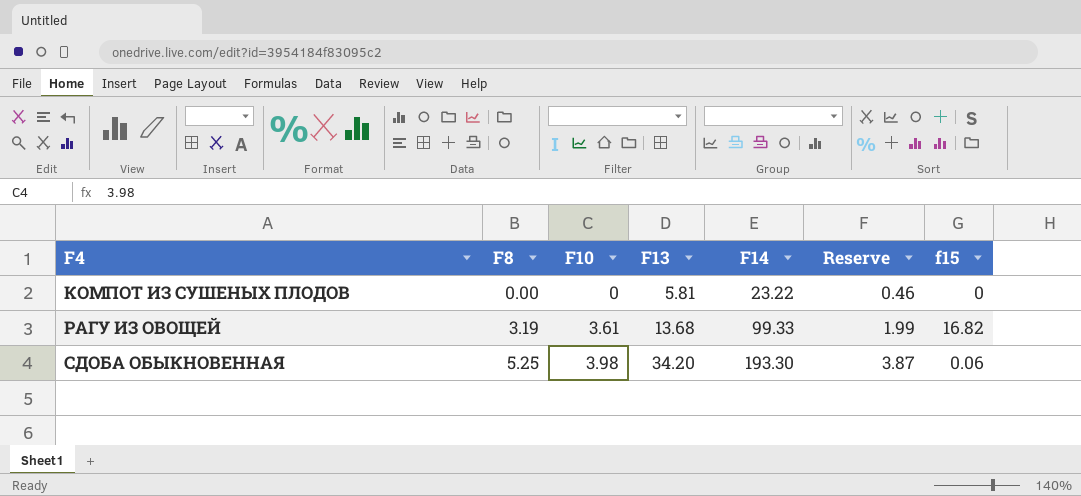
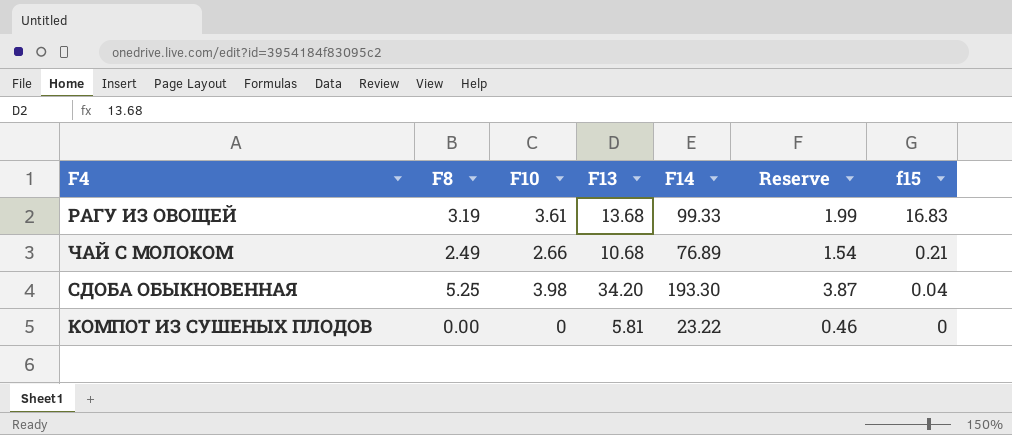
row order: F4 ascending -> f15 descending
РАГУ ИЗ ОВОЩЕЙ | f15: 16.82 -> 16.83
row ЧАЙ С МОЛОКОМ: none -> 2.49 | 2.66 | 10.68 | 76.89 | 1.54 | 0.21
СДОБА ОБЫКНОВЕННАЯ | f15: 0.06 -> 0.04

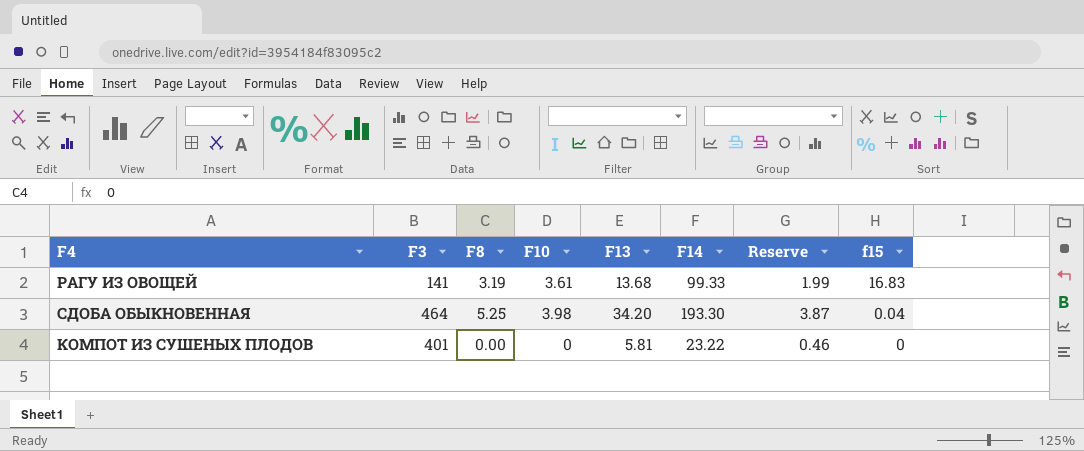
column F3 | position: none -> 2
row ЧАЙ С МОЛОКОМ: 2.49 | 2.66 | 10.68 | 76.89 | 1.54 | 0.21 -> none

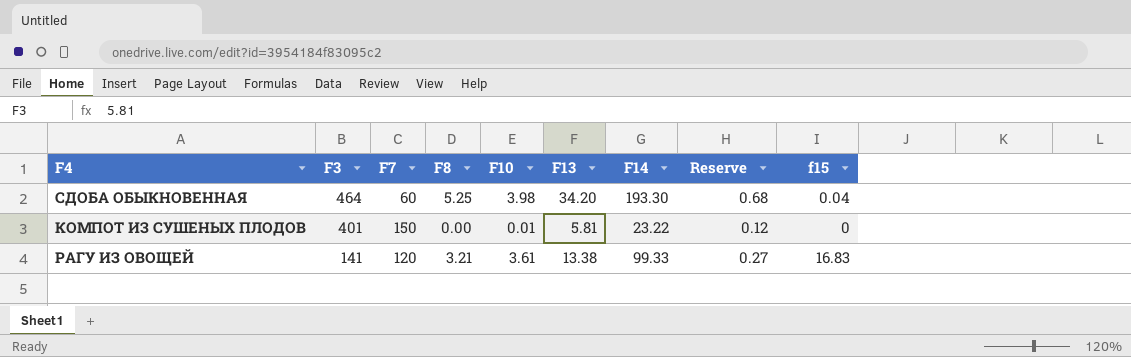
row order: f15 descending -> F3 descending
column F7 | position: none -> 3
column Reserve | formula: [F14] * 0.02 -> [F13] * 0.02
КОМПОТ ИЗ СУШЕНЫХ ПЛОДОВ | F10: 0 -> 0.01
РАГУ ИЗ ОВОЩЕЙ | F8: 3.19 -> 3.21
РАГУ ИЗ ОВОЩЕЙ | F13: 13.68 -> 13.38

